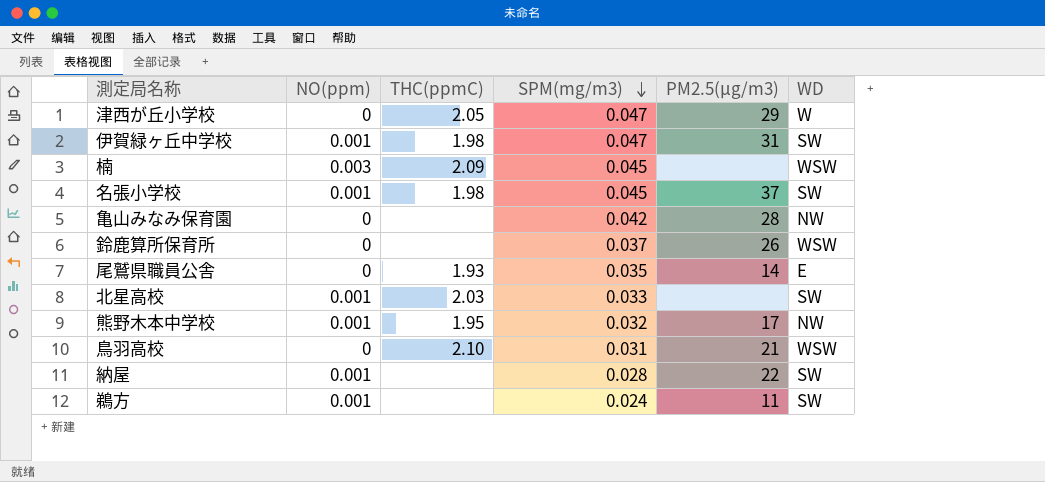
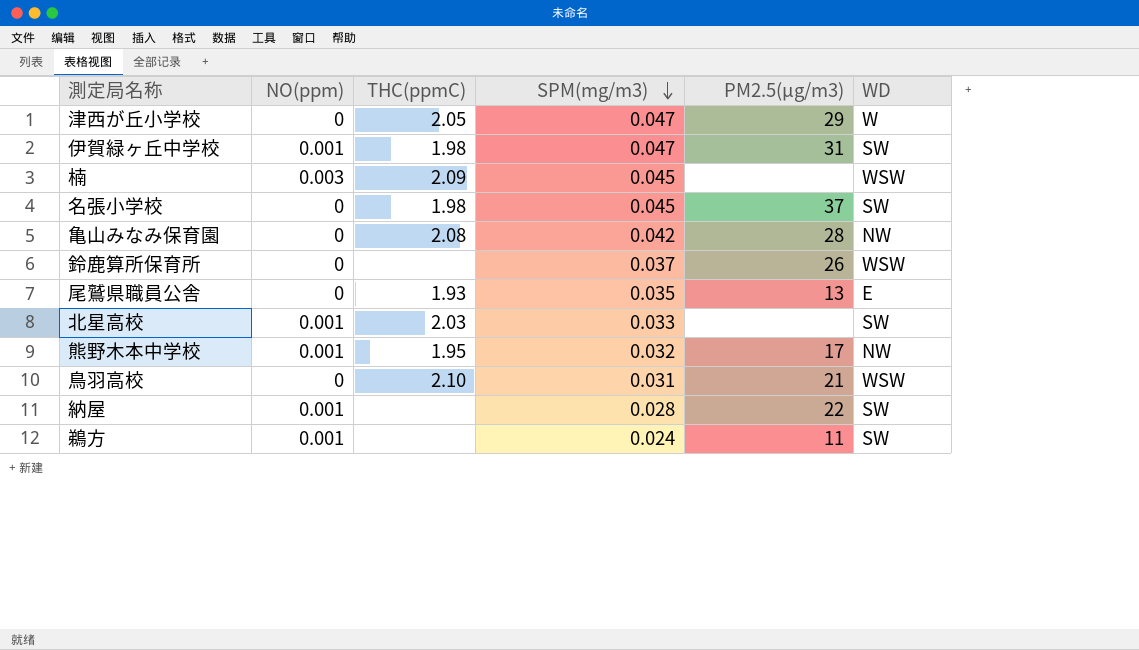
名張小学校 | NO(ppm): 0.001 -> 0
亀山みなみ保育園 | THC(ppmC): none -> 2.08
尾鷲県職員公舎 | PM2.5(μg/m3): 14 -> 13

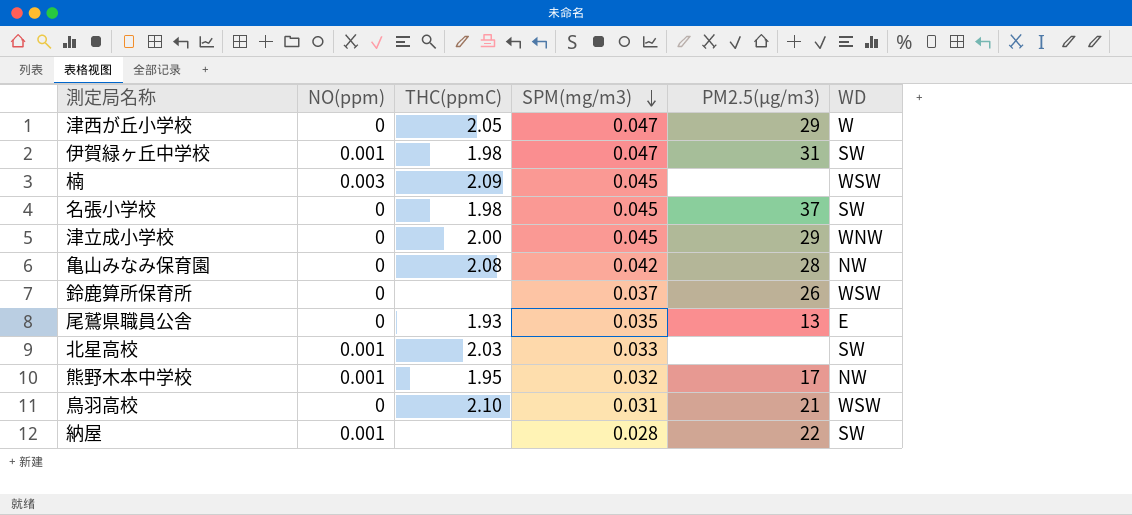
row 鵜方: 0.001 | none | 0.024 | 11 | SW -> none
row 津立成小学校: none -> 0 | 2.00 | 0.045 | 29 | WNW

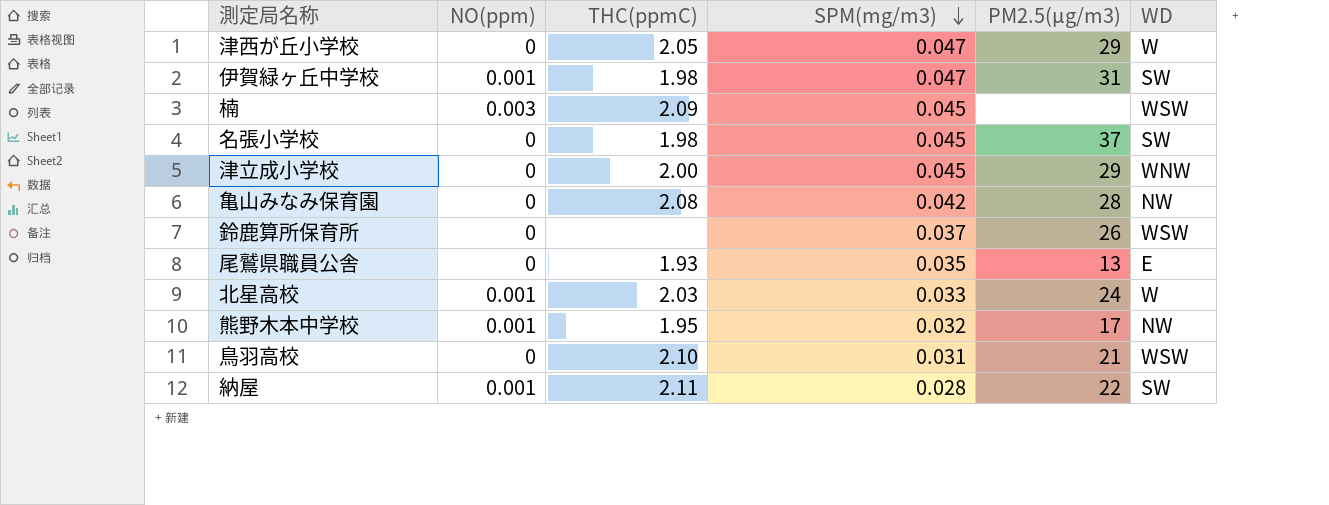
北星高校 | PM2.5(μg/m3): none -> 24
北星高校 | WD: SW -> W
納屋 | THC(ppmC): none -> 2.11

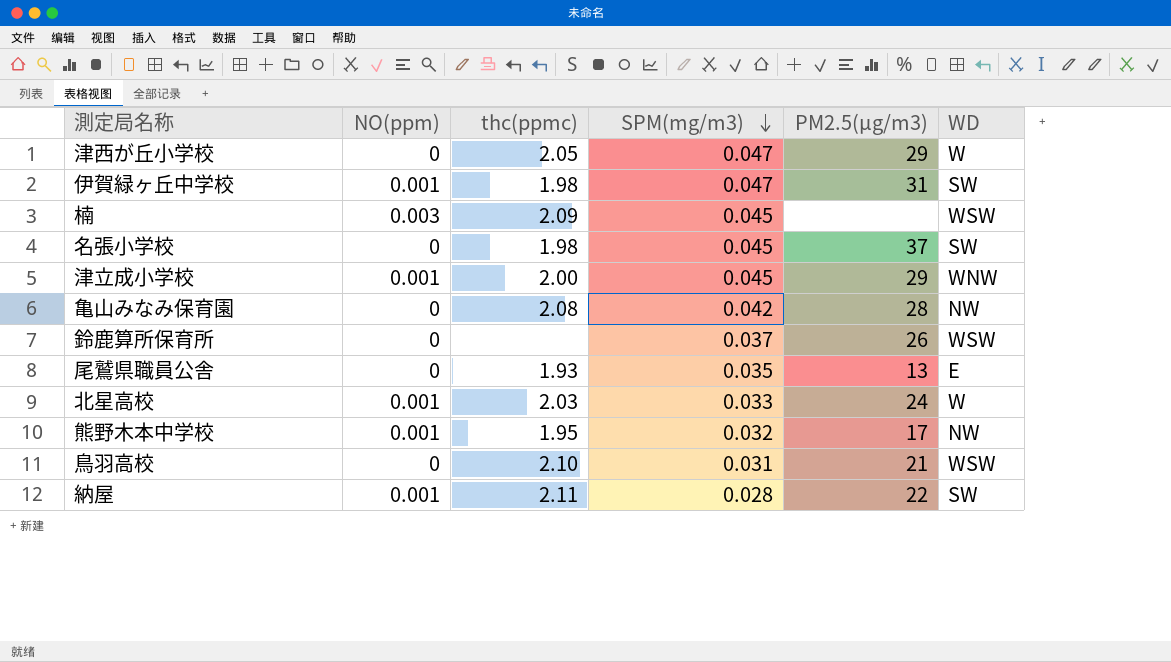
column name: THC(ppmC) -> thc(ppmc)
津立成小学校 | NO(ppm): 0 -> 0.001

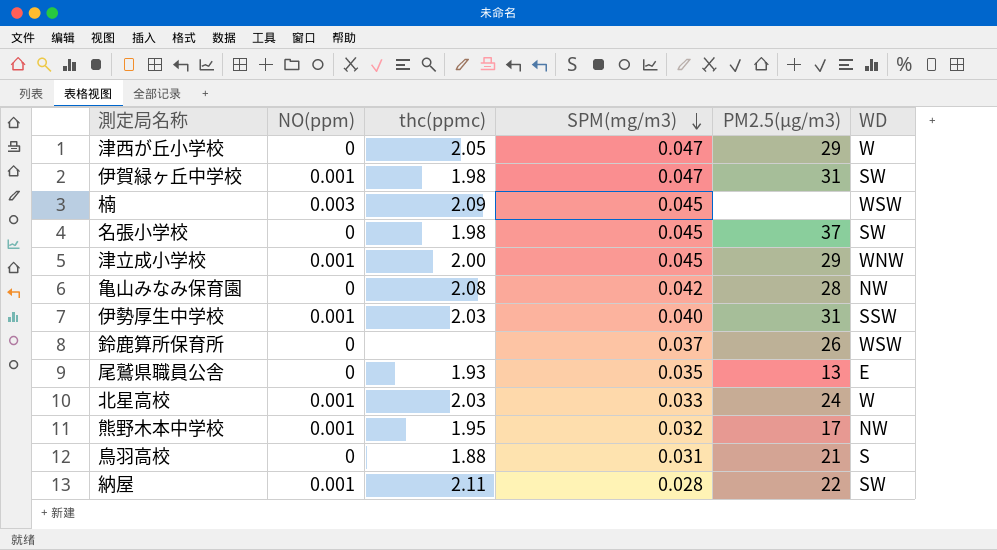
row 伊勢厚生中学校: none -> 0.001 | 2.03 | 0.040 | 31 | SSW
鳥羽高校 | thc(ppmc): 2.10 -> 1.88
鳥羽高校 | WD: WSW -> S

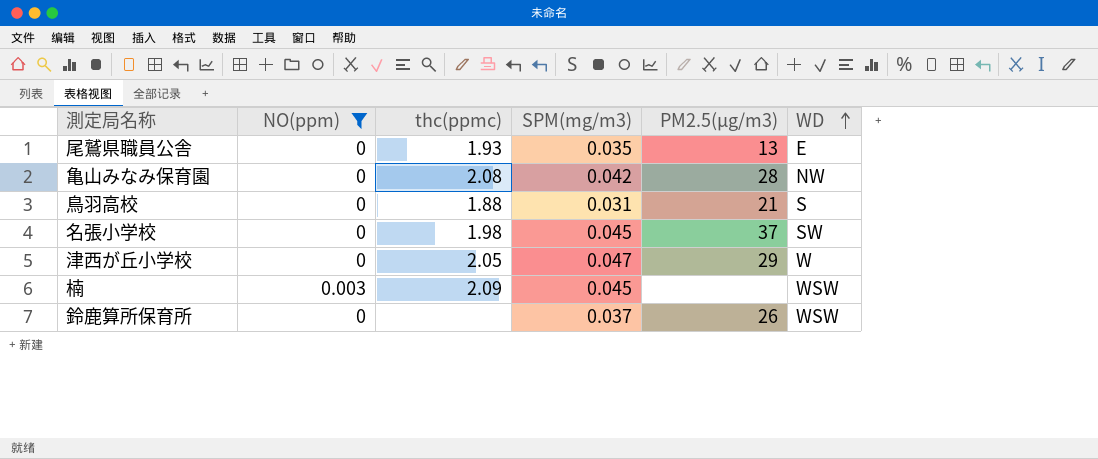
filter: none -> NO(ppm) != 0.001
row order: SPM(mg/m3) descending -> WD ascending

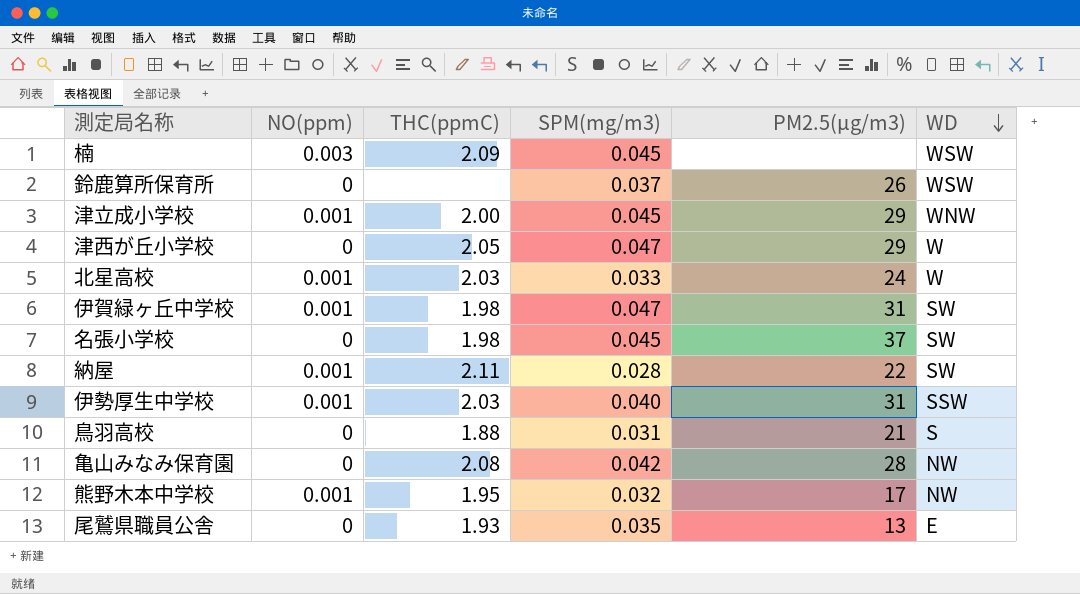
filter: NO(ppm) != 0.001 -> none
row order: WD ascending -> WD descending
column name: thc(ppmc) -> THC(ppmC)

